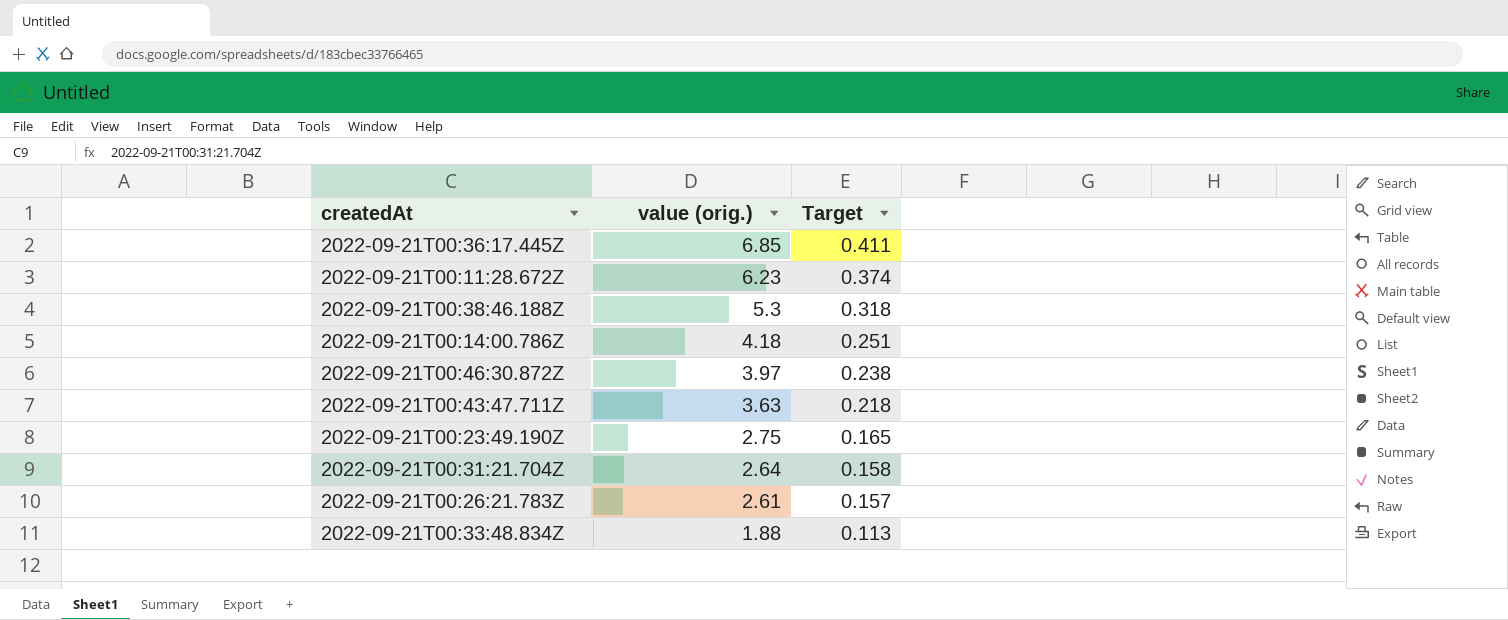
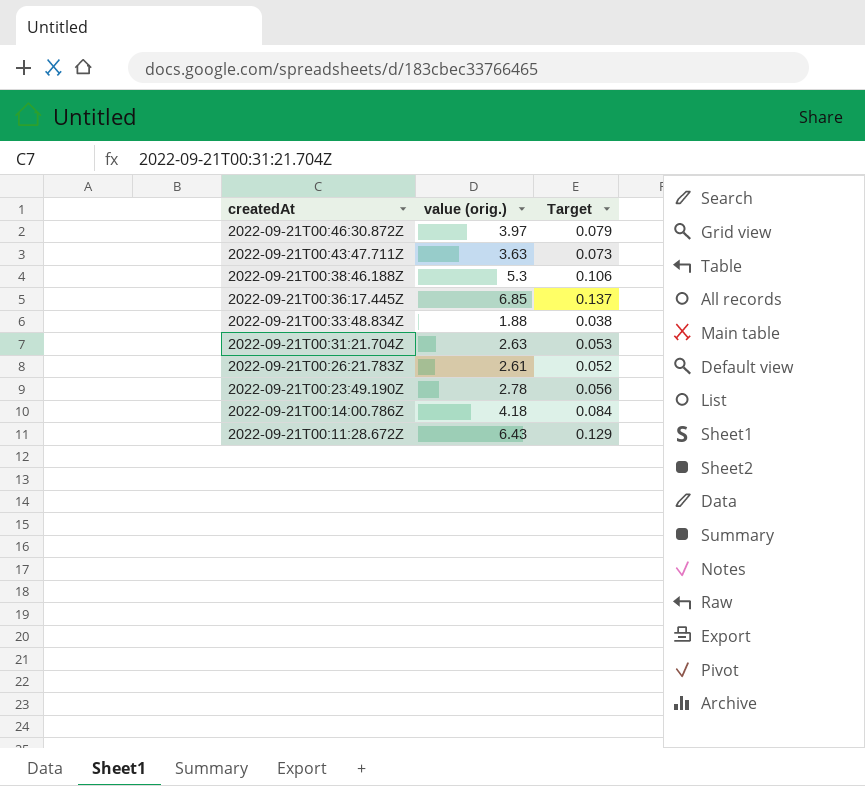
row order: value (orig.) descending -> createdAt descending
column Target | formula: [value (orig.)] * 0.06 -> [value (orig.)] * 0.02
2022-09-21T00:31:21.704Z | value (orig.): 2.64 -> 2.63
2022-09-21T00:23:49.190Z | value (orig.): 2.75 -> 2.78
2022-09-21T00:11:28.672Z | value (orig.): 6.23 -> 6.43

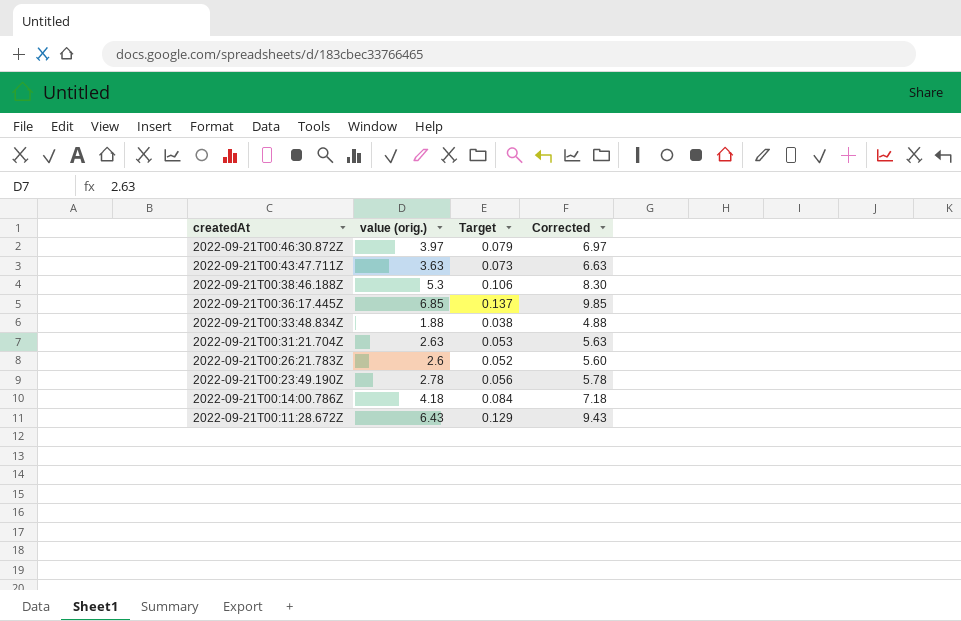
column Corrected | formula: none -> [value (orig.)] + 3
2022-09-21T00:26:21.783Z | value (orig.): 2.61 -> 2.6

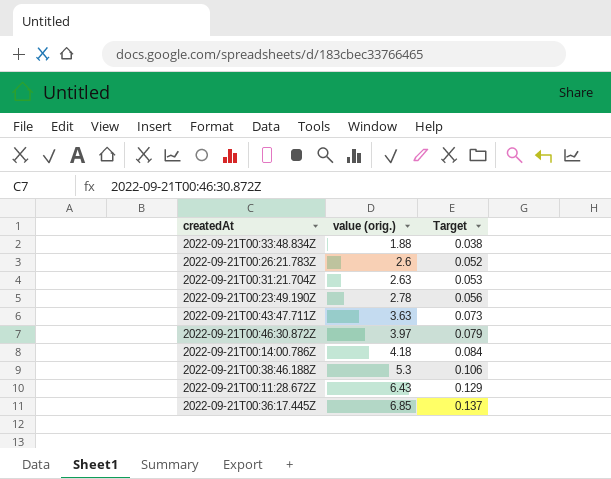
row order: createdAt descending -> value (orig.) ascending
column Corrected | formula: [value (orig.)] + 3 -> none

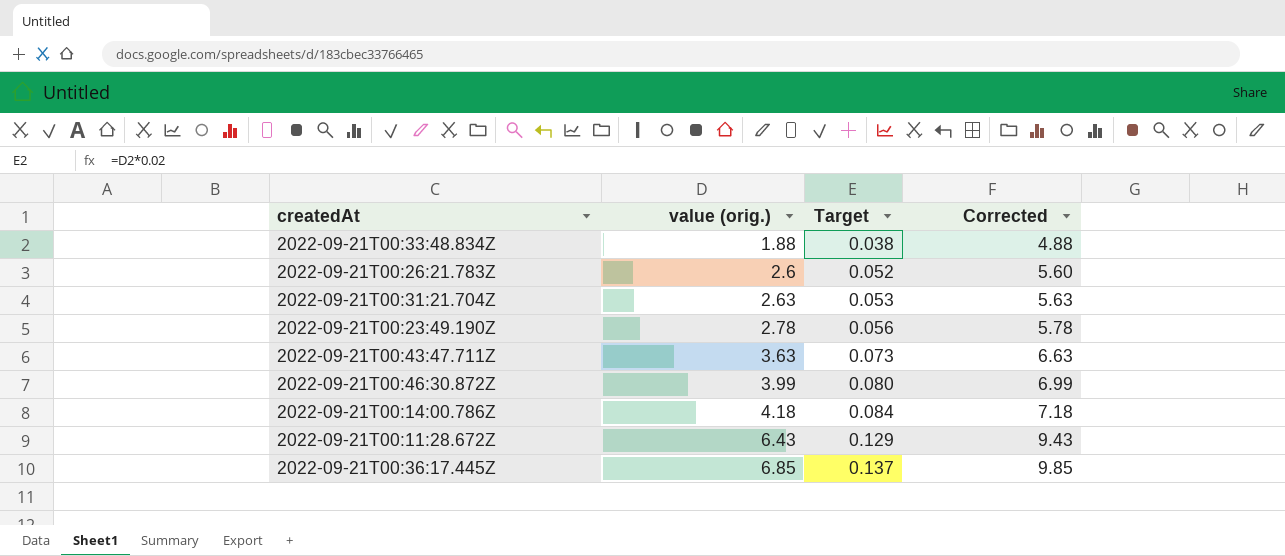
column Corrected | formula: none -> [value (orig.)] + 3
row 2022-09-21T00:38:46.188Z: 5.3 | 0.106 -> none
2022-09-21T00:46:30.872Z | value (orig.): 3.97 -> 3.99
2022-09-21T00:46:30.872Z | Target: 0.079 -> 0.080

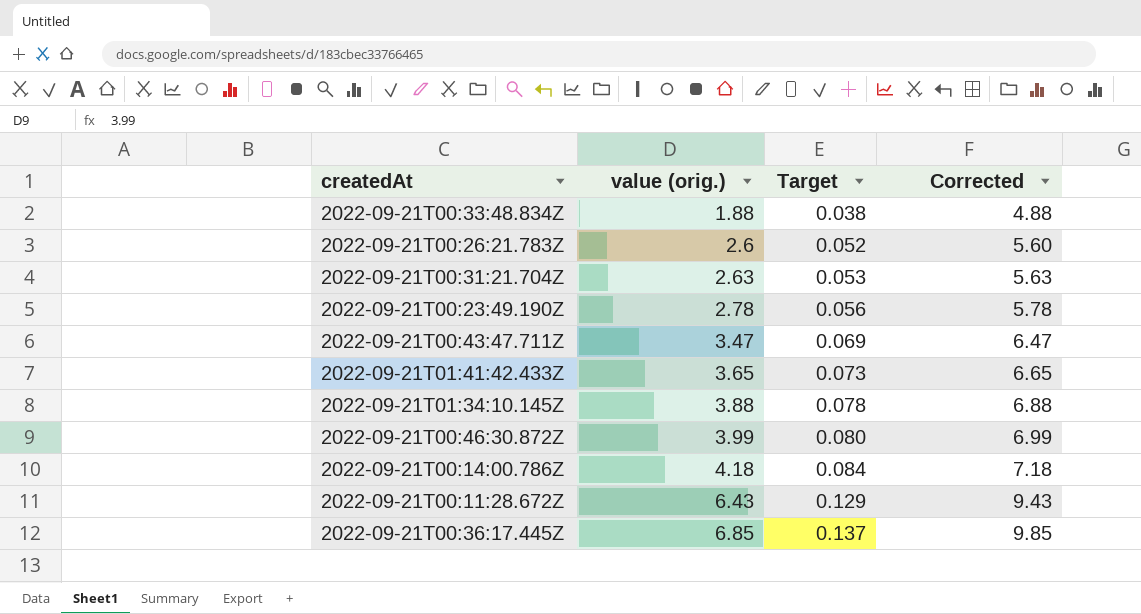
2022-09-21T00:43:47.711Z | value (orig.): 3.63 -> 3.47
2022-09-21T00:43:47.711Z | Target: 0.073 -> 0.069
2022-09-21T00:43:47.711Z | Corrected: 6.63 -> 6.47
row 2022-09-21T01:41:42.433Z: none -> 3.65 | 0.073 | 6.65
row 2022-09-21T01:34:10.145Z: none -> 3.88 | 0.078 | 6.88

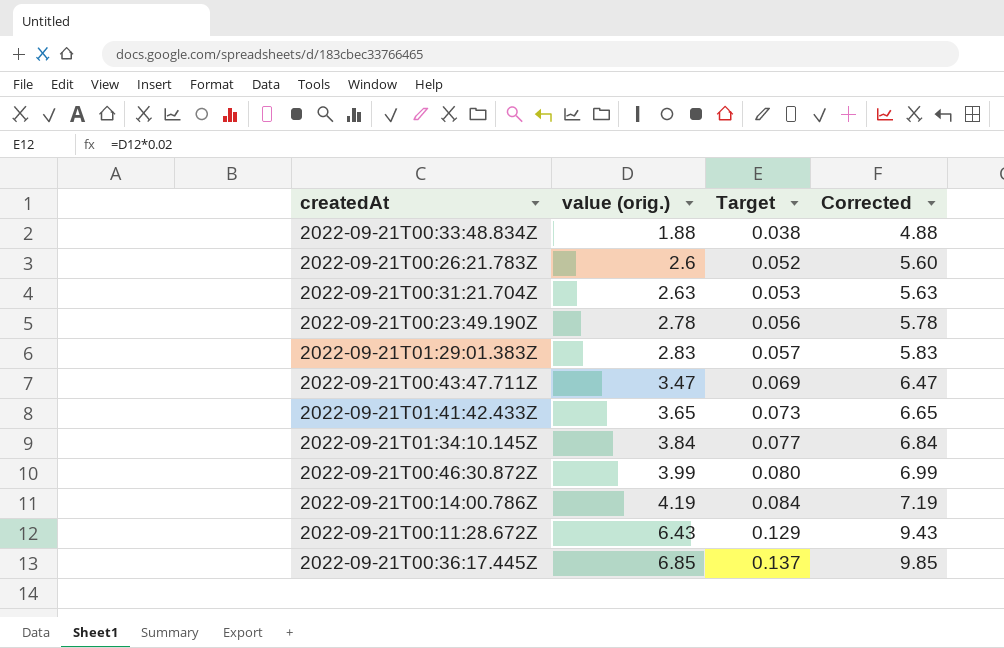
row 2022-09-21T01:29:01.383Z: none -> 2.83 | 0.057 | 5.83
2022-09-21T01:34:10.145Z | value (orig.): 3.88 -> 3.84
2022-09-21T01:34:10.145Z | Target: 0.078 -> 0.077
2022-09-21T01:34:10.145Z | Corrected: 6.88 -> 6.84
2022-09-21T00:14:00.786Z | value (orig.): 4.18 -> 4.19
2022-09-21T00:14:00.786Z | Corrected: 7.18 -> 7.19

